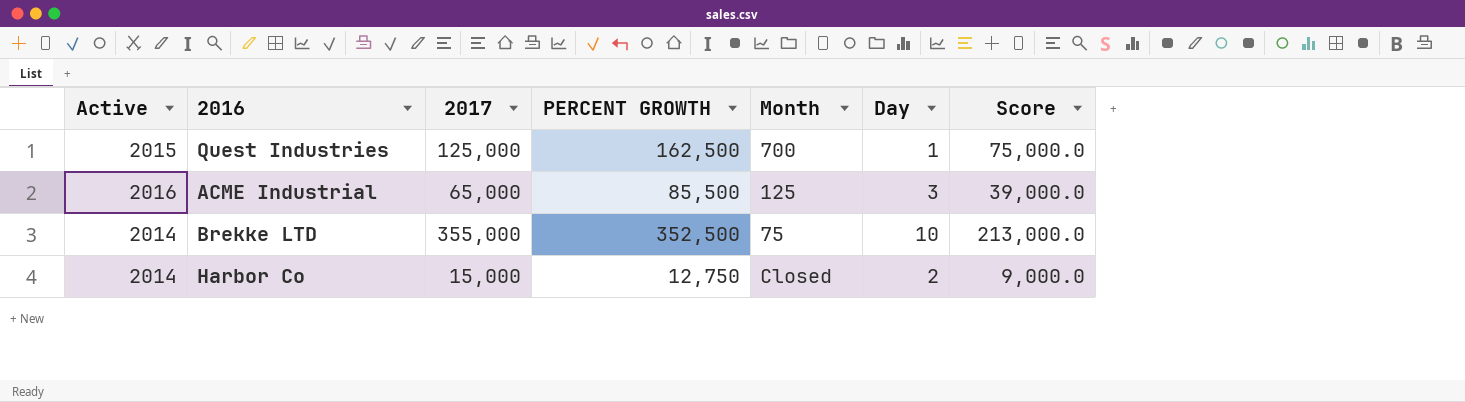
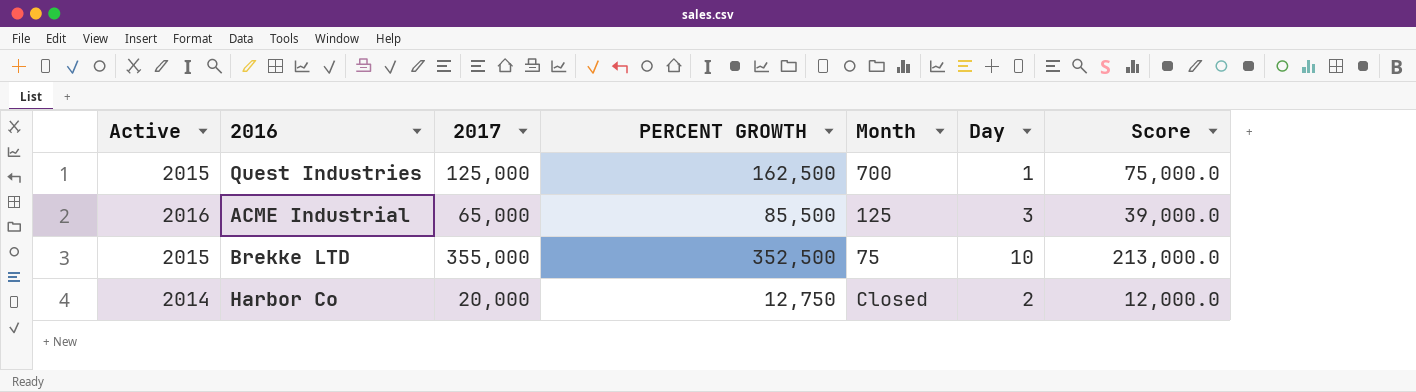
Brekke LTD | Active: 2014 -> 2015
Harbor Co | 2017: 15,000 -> 20,000
Harbor Co | Score: 9,000.0 -> 12,000.0

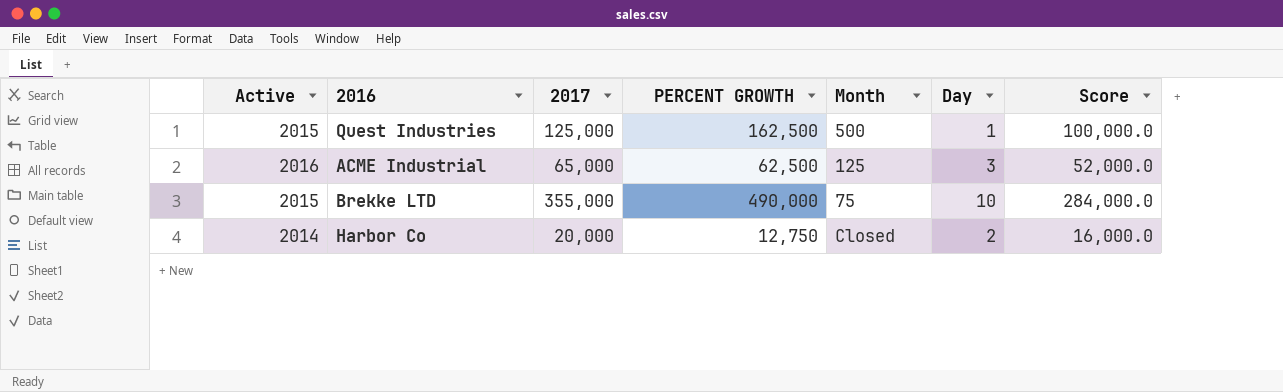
column Score | formula: [2017] * 0.6 -> [2017] * 0.8
Quest Industries | Month: 700 -> 500
ACME Industrial | PERCENT GROWTH: 85,500 -> 62,500
Brekke LTD | PERCENT GROWTH: 352,500 -> 490,000

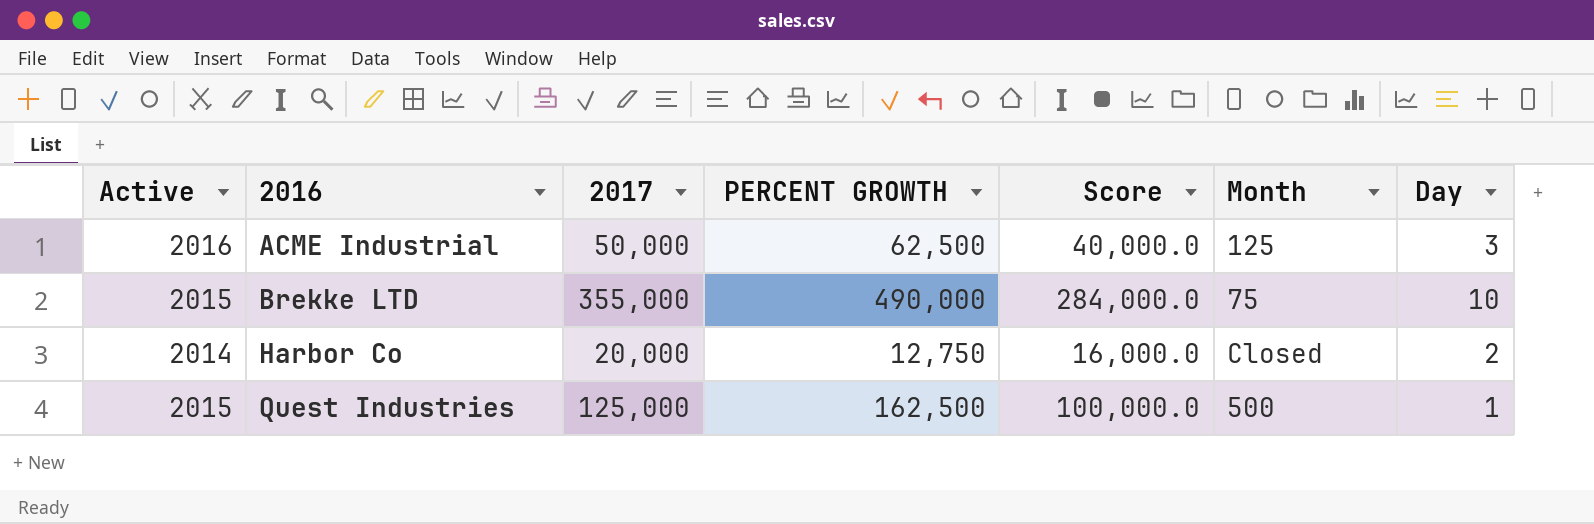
row order: none -> 2016 ascending
column Score | position: 7 -> 5
ACME Industrial | 2017: 65,000 -> 50,000
ACME Industrial | Score: 52,000.0 -> 40,000.0

